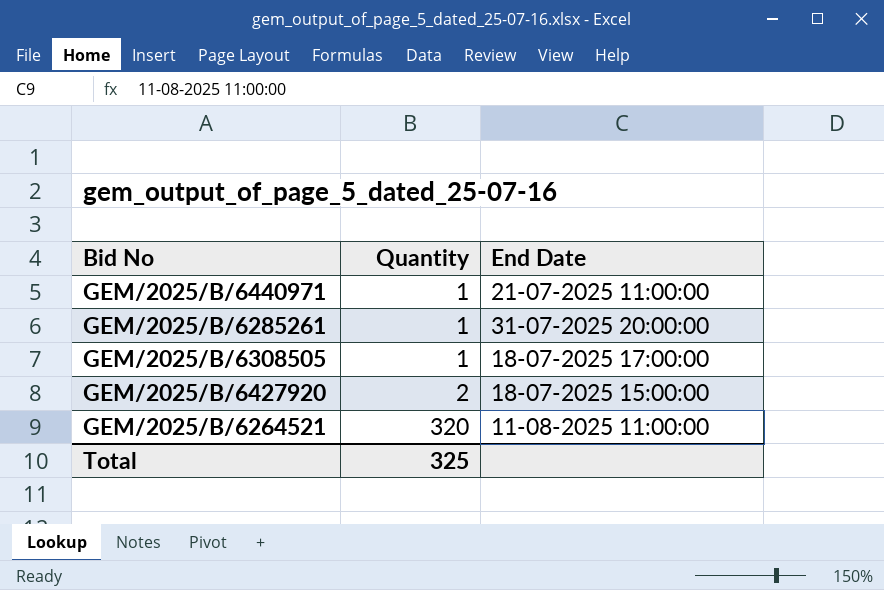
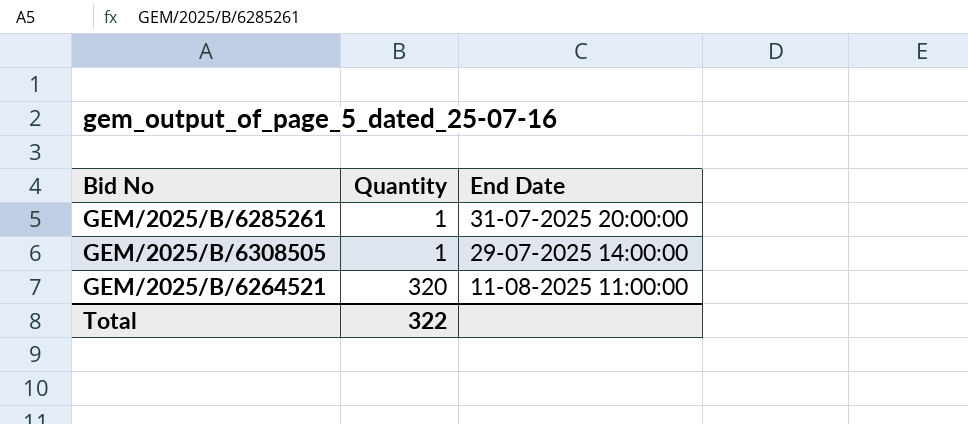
row GEM/2025/B/6440971: 1 | 21-07-2025 11:00:00 -> none
row GEM/2025/B/6427920: 2 | 18-07-2025 15:00:00 -> none
GEM/2025/B/6308505 | End Date: 18-07-2025 17:00:00 -> 29-07-2025 14:00:00
Total | Quantity: 325 -> 322

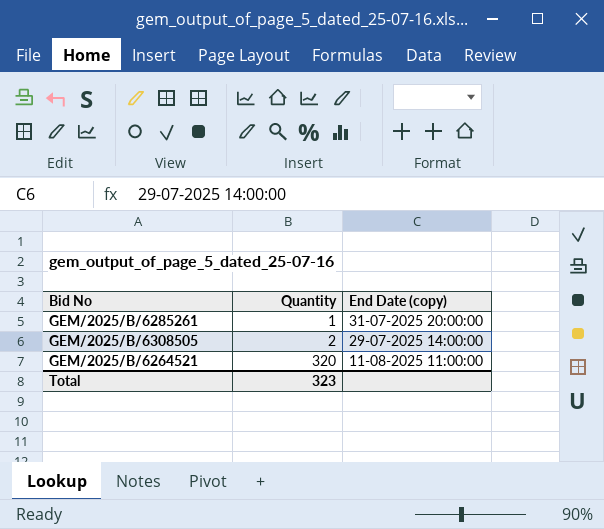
column name: End Date -> End Date (copy)
GEM/2025/B/6308505 | Quantity: 1 -> 2
Total | Quantity: 322 -> 323

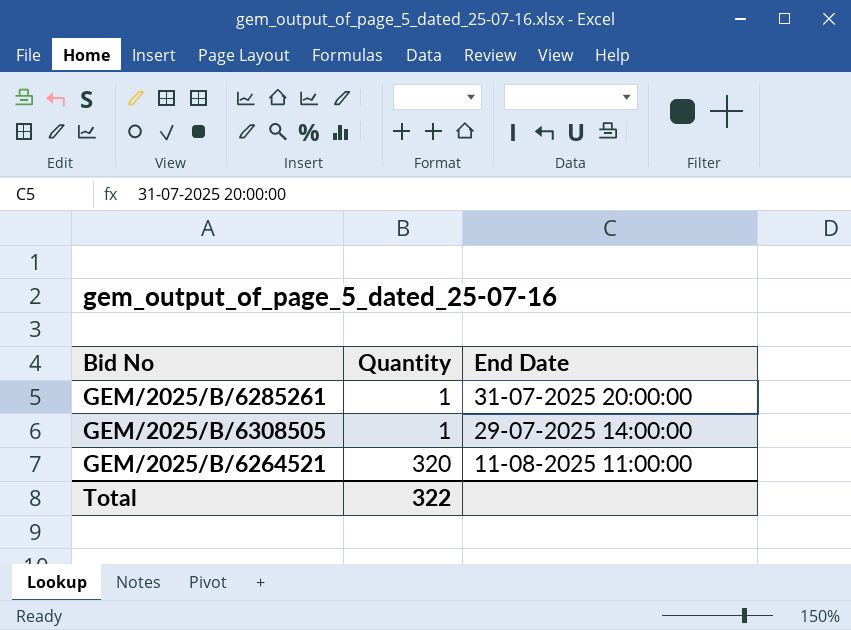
column name: End Date (copy) -> End Date
GEM/2025/B/6308505 | Quantity: 2 -> 1
Total | Quantity: 323 -> 322

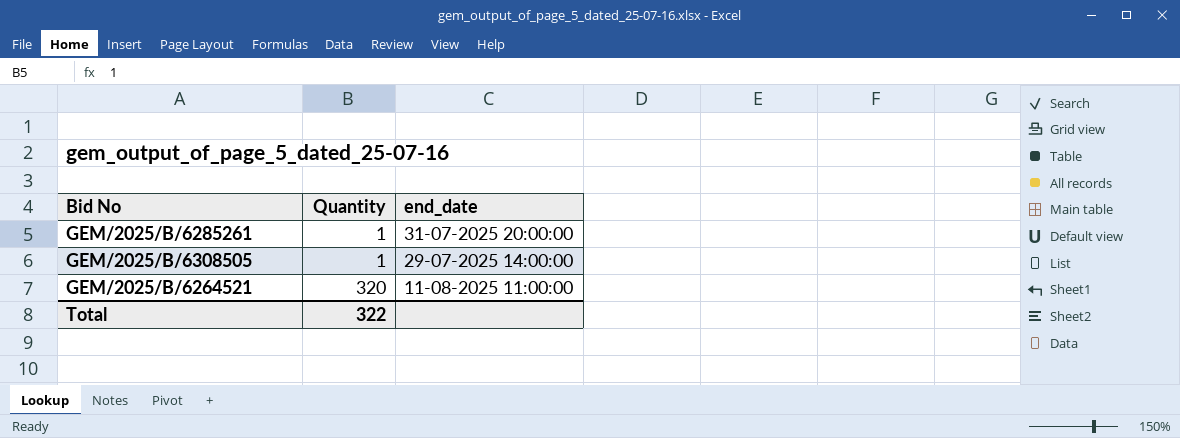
column name: End Date -> end_date

